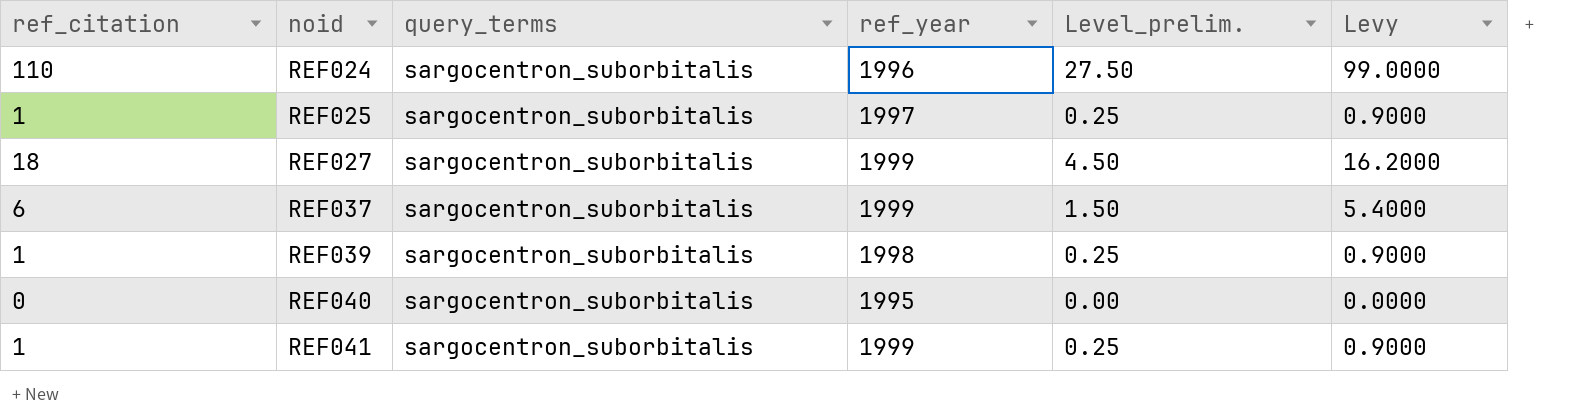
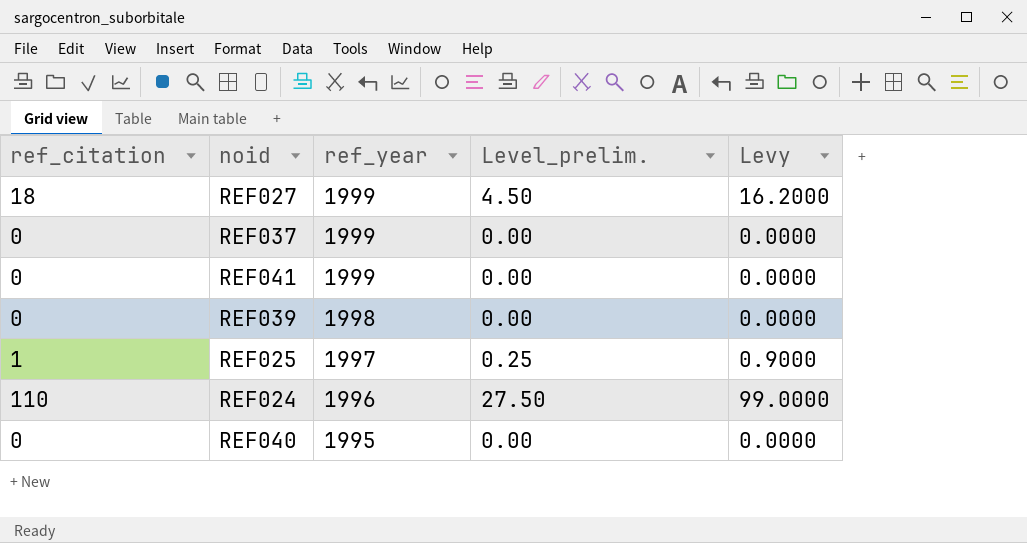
row order: noid ascending -> ref_year descending
column query_terms | position: 3 -> none
REF037 | ref_citation: 6 -> 0
REF037 | Level_prelim.: 1.50 -> 0.00
REF037 | Levy: 5.4000 -> 0.0000
REF041 | ref_citation: 1 -> 0
REF041 | Level_prelim.: 0.25 -> 0.00
REF041 | Levy: 0.9000 -> 0.0000
REF039 | ref_citation: 1 -> 0
REF039 | Level_prelim.: 0.25 -> 0.00
REF039 | Levy: 0.9000 -> 0.0000

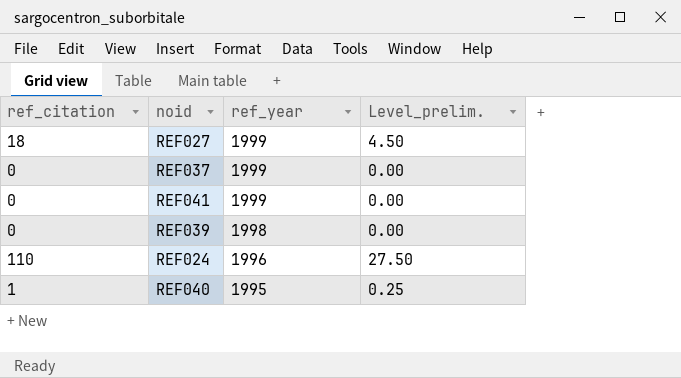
column Levy | formula: [ref_citation] * 0.9 -> none
row REF025: 1 | 1997 | 0.25 | 0.9000 -> none
REF040 | ref_citation: 0 -> 1
REF040 | Level_prelim.: 0.00 -> 0.25

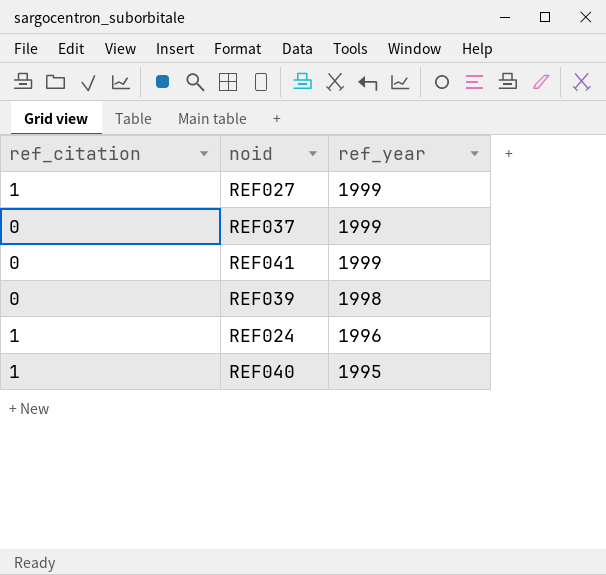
column Level_prelim. | formula: [ref_citation] * 0.25 -> none
REF027 | ref_citation: 18 -> 1
REF024 | ref_citation: 110 -> 1

